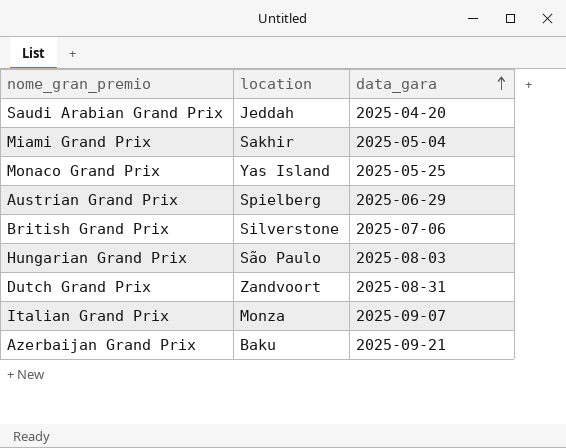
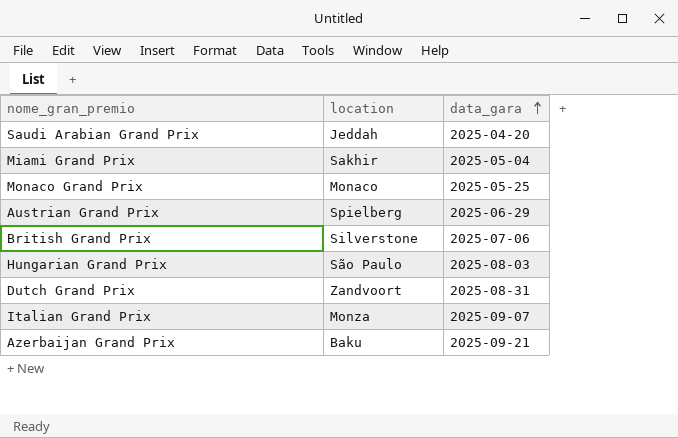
Monaco Grand Prix | location: Yas Island -> Monaco

